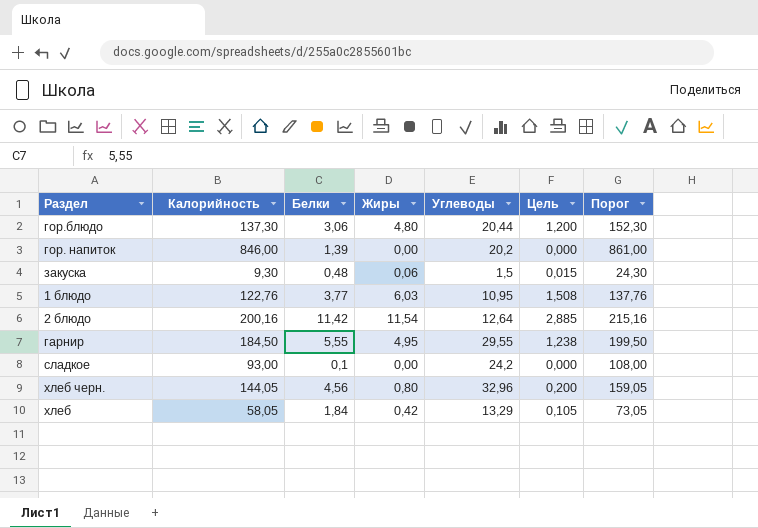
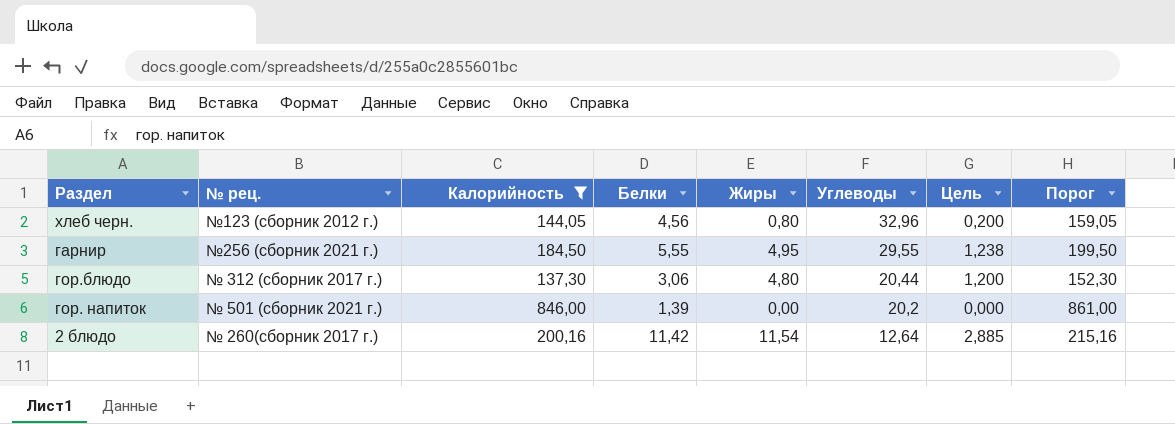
filter: none -> Калорийность >= 137,30
row order: none -> Углеводы descending
column № рец. | position: none -> 2

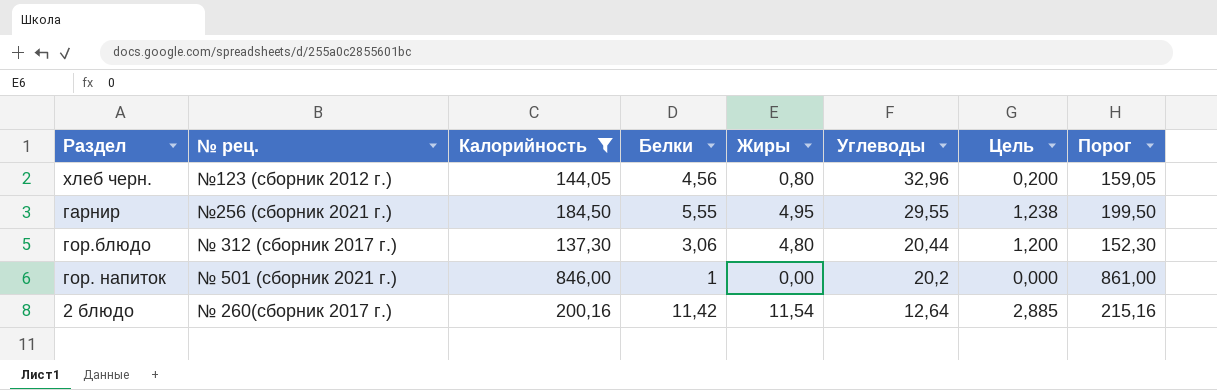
гор. напиток | Белки: 1,39 -> 1

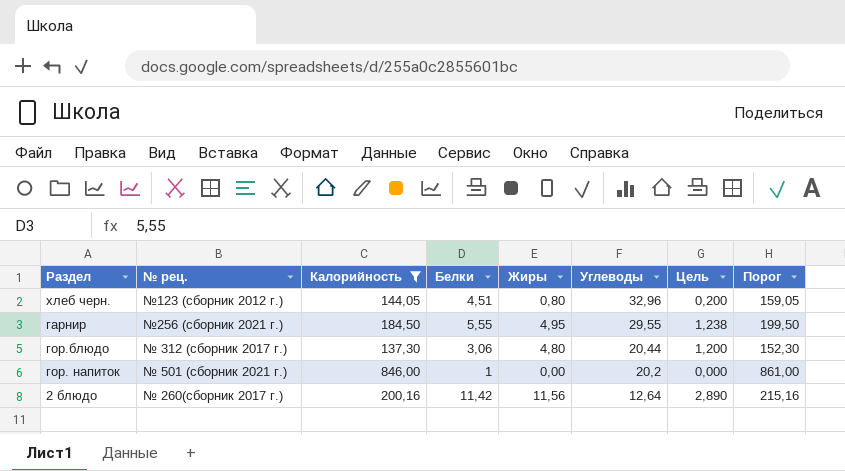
хлеб черн. | Белки: 4,56 -> 4,51
2 блюдо | Жиры: 11,54 -> 11,56
2 блюдо | Цель: 2,885 -> 2,890

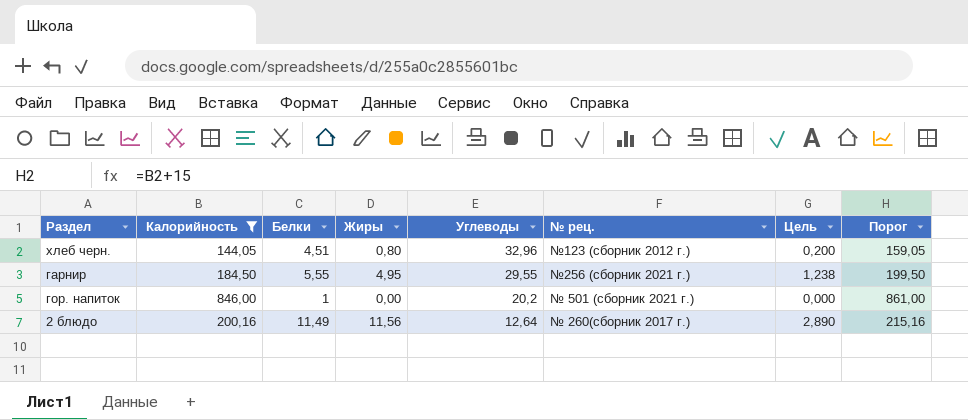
column № рец. | position: 2 -> 6
row гор.блюдо: № 312 (сборник 2017 г.) | 137,30 | 3,06 | 4,80 | 20,44 | 1,200 | 152,30 -> none
2 блюдо | Белки: 11,42 -> 11,49

